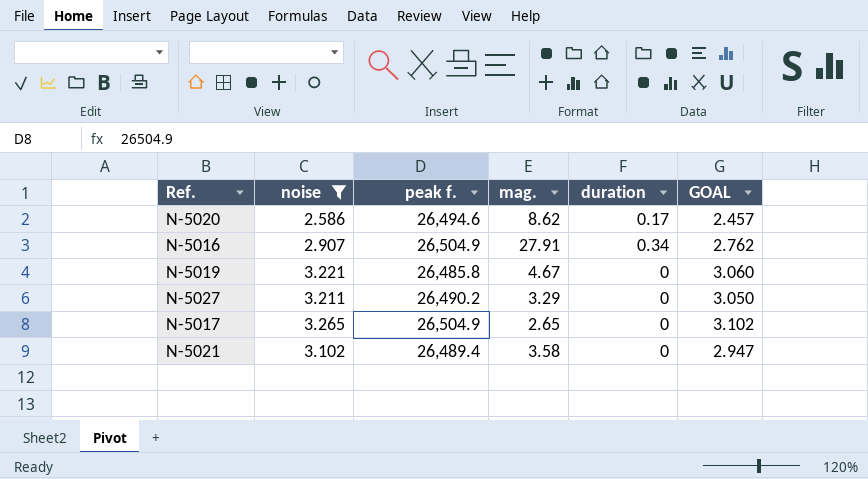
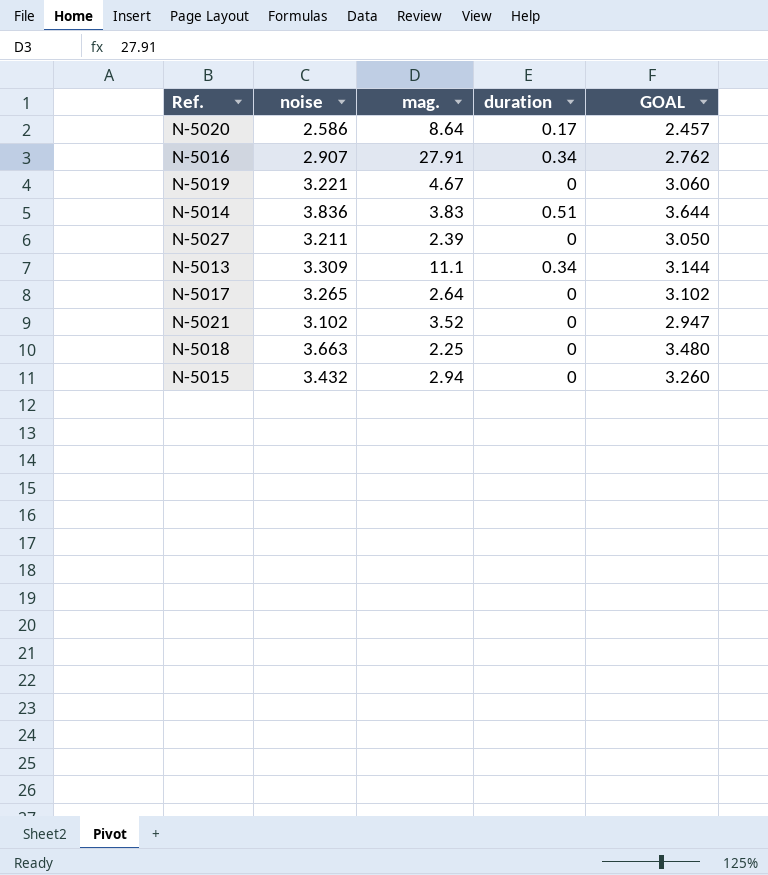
filter: noise <= 3.265 -> none
column peak f. | position: 3 -> none
N-5020 | mag.: 8.62 -> 8.64
N-5027 | mag.: 3.29 -> 2.39
N-5017 | mag.: 2.65 -> 2.64
N-5021 | mag.: 3.58 -> 3.52

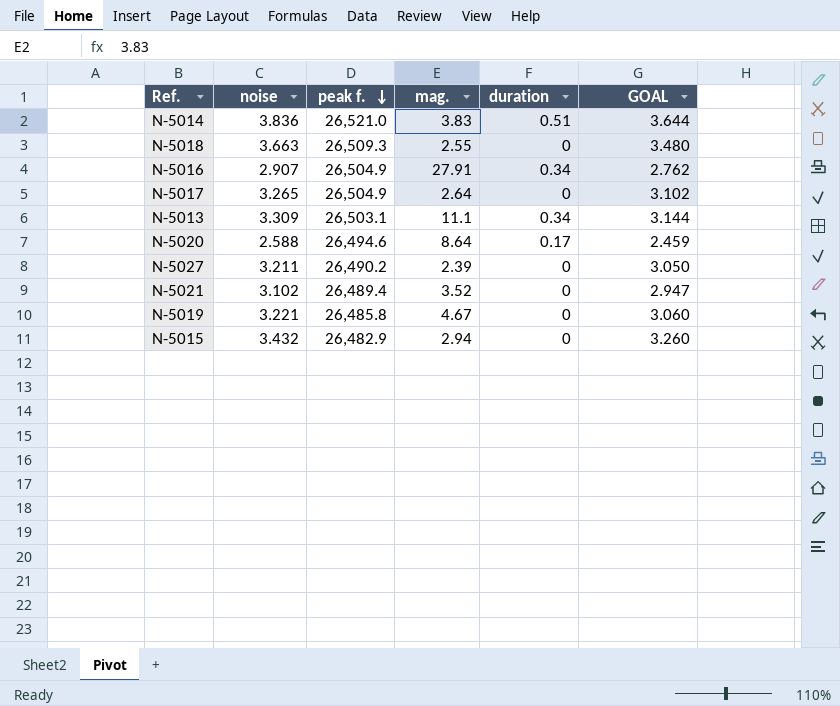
row order: none -> peak f. descending
column peak f. | position: none -> 3
N-5018 | mag.: 2.25 -> 2.55
N-5020 | noise: 2.586 -> 2.588
N-5020 | GOAL: 2.457 -> 2.459

